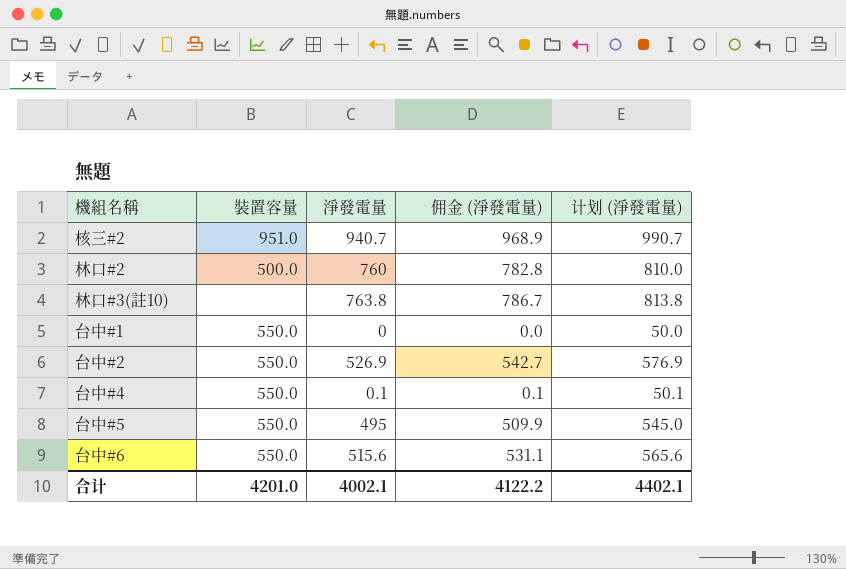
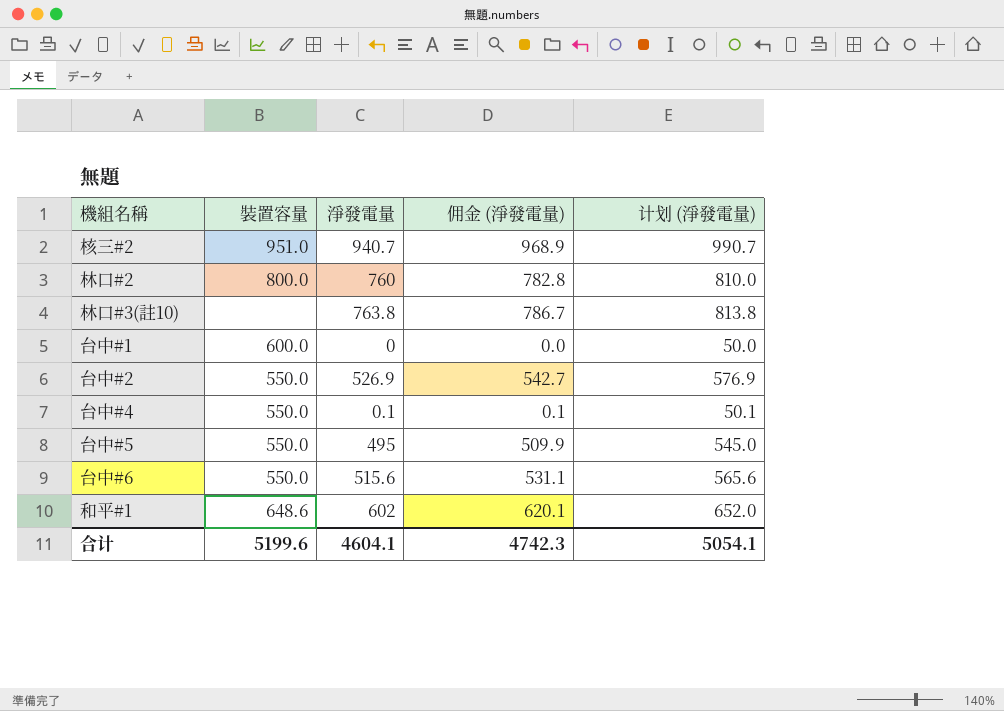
林口#2 | 裝置容量: 500.0 -> 800.0
台中#1 | 裝置容量: 550.0 -> 600.0
row 和平#1: none -> 648.6 | 602 | 620.1 | 652.0
合计 | 裝置容量: 4201.0 -> 5199.6
合计 | 淨發電量: 4002.1 -> 4604.1
合计 | 佣金 (淨發電量): 4122.2 -> 4742.3
合计 | 计划 (淨發電量): 4402.1 -> 5054.1

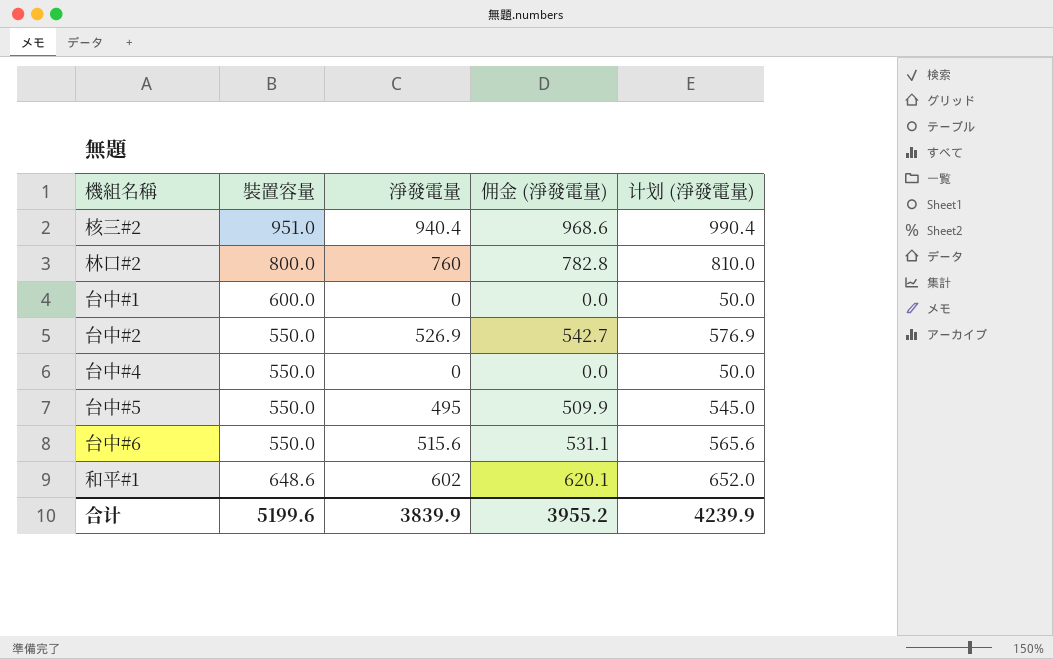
row 林口#3(註10): none | 763.8 | 786.7 | 813.8 -> none
核三#2 | 淨發電量: 940.7 -> 940.4
核三#2 | 佣金 (淨發電量): 968.9 -> 968.6
核三#2 | 计划 (淨發電量): 990.7 -> 990.4
台中#4 | 淨發電量: 0.1 -> 0
台中#4 | 佣金 (淨發電量): 0.1 -> 0.0
台中#4 | 计划 (淨發電量): 50.1 -> 50.0
合计 | 淨發電量: 4604.1 -> 3839.9
合计 | 佣金 (淨發電量): 4742.3 -> 3955.2
合计 | 计划 (淨發電量): 5054.1 -> 4239.9

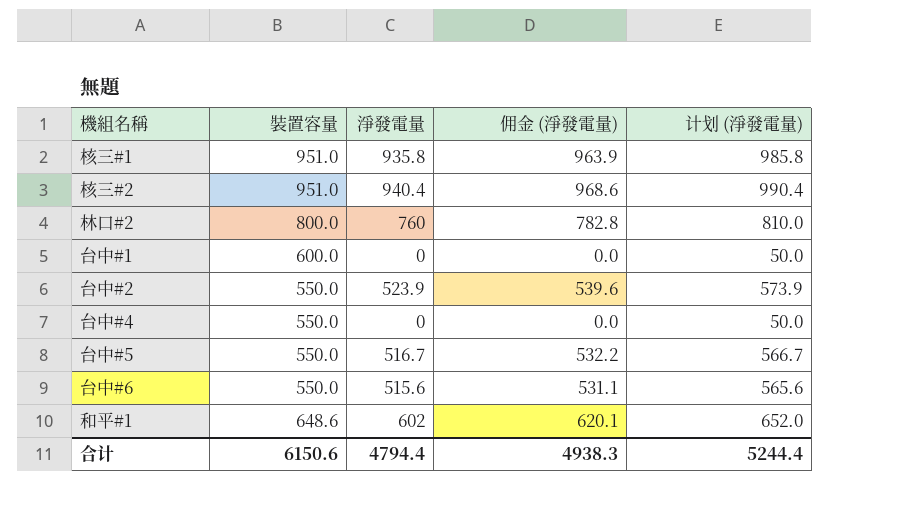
row 核三#1: none -> 951.0 | 935.8 | 963.9 | 985.8
台中#2 | 淨發電量: 526.9 -> 523.9
台中#2 | 佣金 (淨發電量): 542.7 -> 539.6
台中#2 | 计划 (淨發電量): 576.9 -> 573.9
台中#5 | 淨發電量: 495 -> 516.7
台中#5 | 佣金 (淨發電量): 509.9 -> 532.2
台中#5 | 计划 (淨發電量): 545.0 -> 566.7
合计 | 裝置容量: 5199.6 -> 6150.6
合计 | 淨發電量: 3839.9 -> 4794.4
合计 | 佣金 (淨發電量): 3955.2 -> 4938.3
合计 | 计划 (淨發電量): 4239.9 -> 5244.4

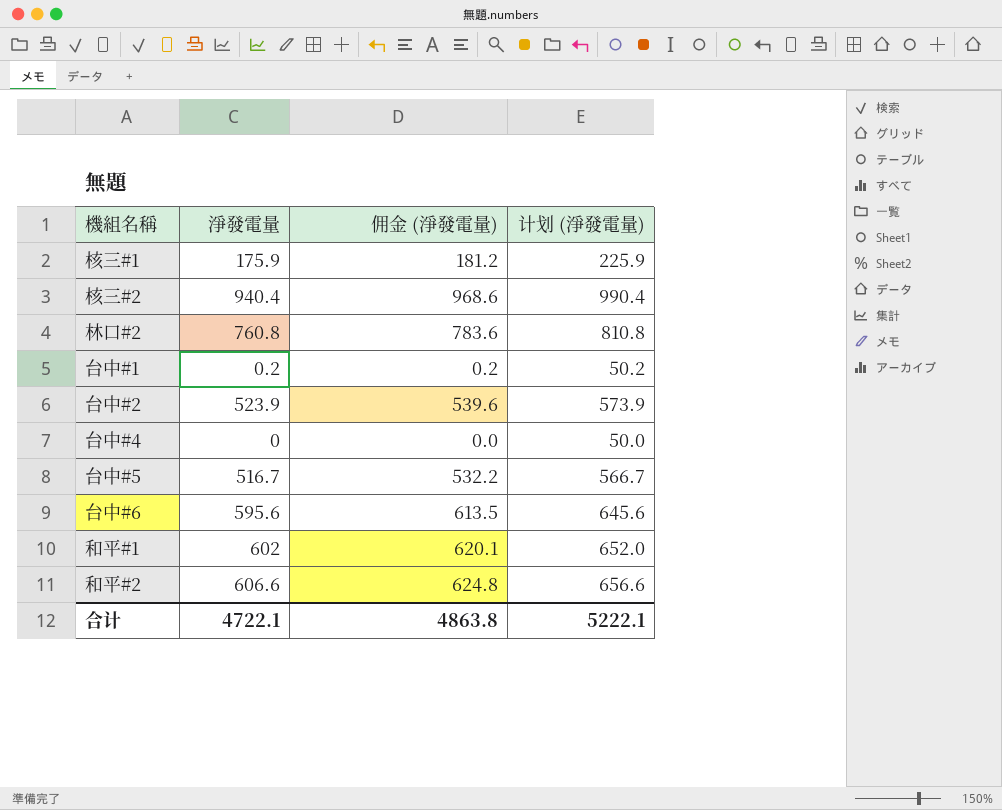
column 裝置容量 | position: 2 -> none
核三#1 | 淨發電量: 935.8 -> 175.9
核三#1 | 佣金 (淨發電量): 963.9 -> 181.2
核三#1 | 计划 (淨發電量): 985.8 -> 225.9
林口#2 | 淨發電量: 760 -> 760.8
林口#2 | 佣金 (淨發電量): 782.8 -> 783.6
林口#2 | 计划 (淨發電量): 810.0 -> 810.8
台中#1 | 淨發電量: 0 -> 0.2
台中#1 | 佣金 (淨發電量): 0.0 -> 0.2
台中#1 | 计划 (淨發電量): 50.0 -> 50.2
台中#6 | 淨發電量: 515.6 -> 595.6
台中#6 | 佣金 (淨發電量): 531.1 -> 613.5
台中#6 | 计划 (淨發電量): 565.6 -> 645.6
row 和平#2: none -> 606.6 | 624.8 | 656.6
合计 | 淨發電量: 4794.4 -> 4722.1
合计 | 佣金 (淨發電量): 4938.3 -> 4863.8
合计 | 计划 (淨發電量): 5244.4 -> 5222.1

